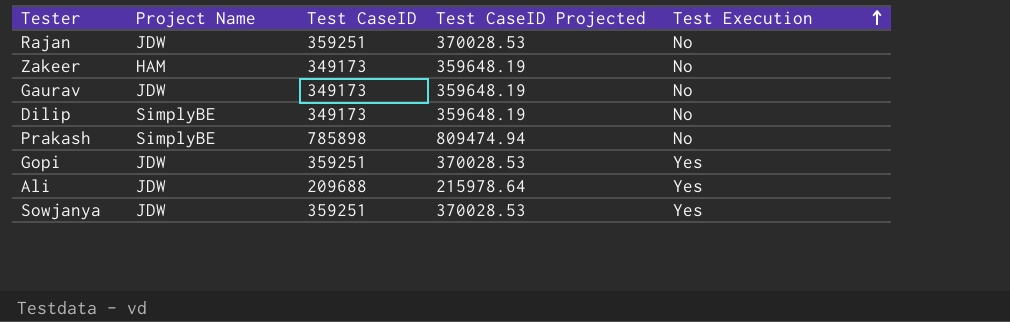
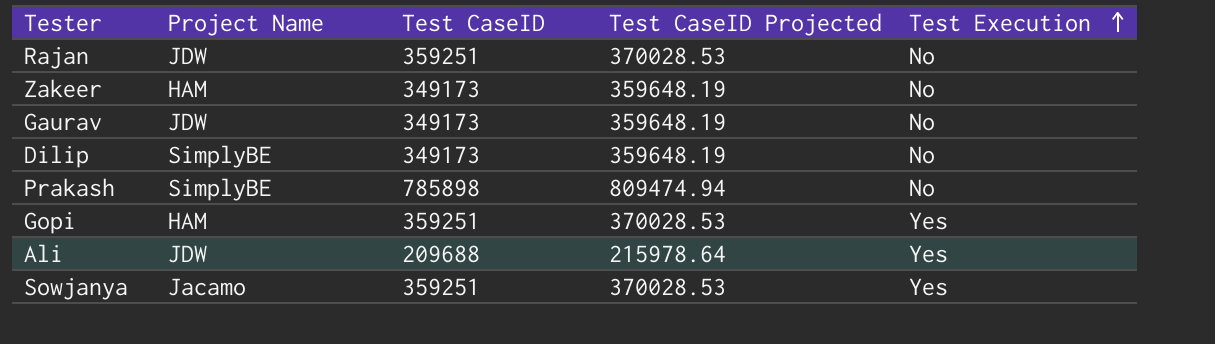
Gopi | Project Name: JDW -> HAM
Sowjanya | Project Name: JDW -> Jacamo

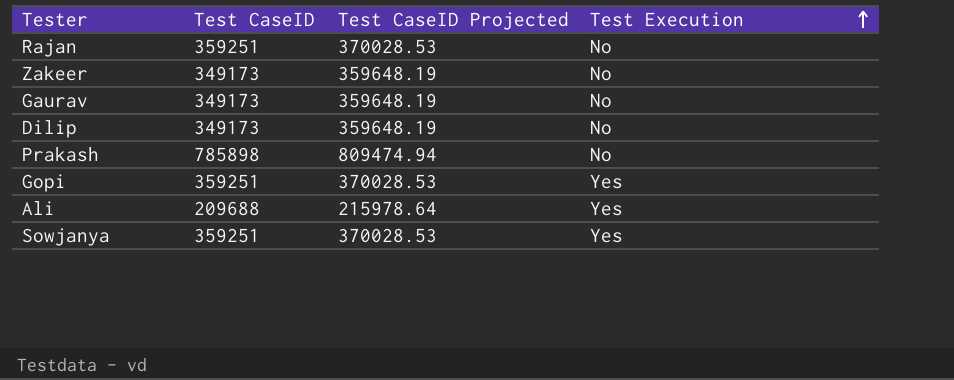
column Project Name | position: 2 -> none

